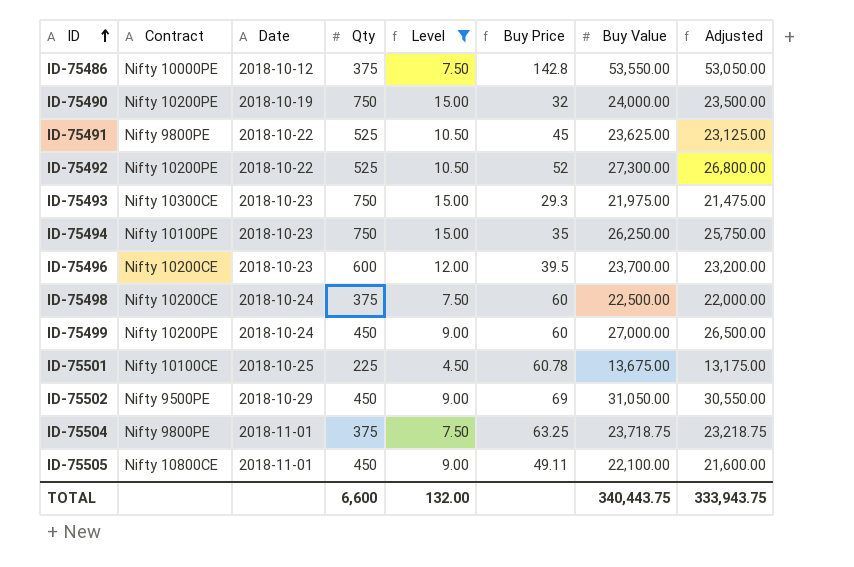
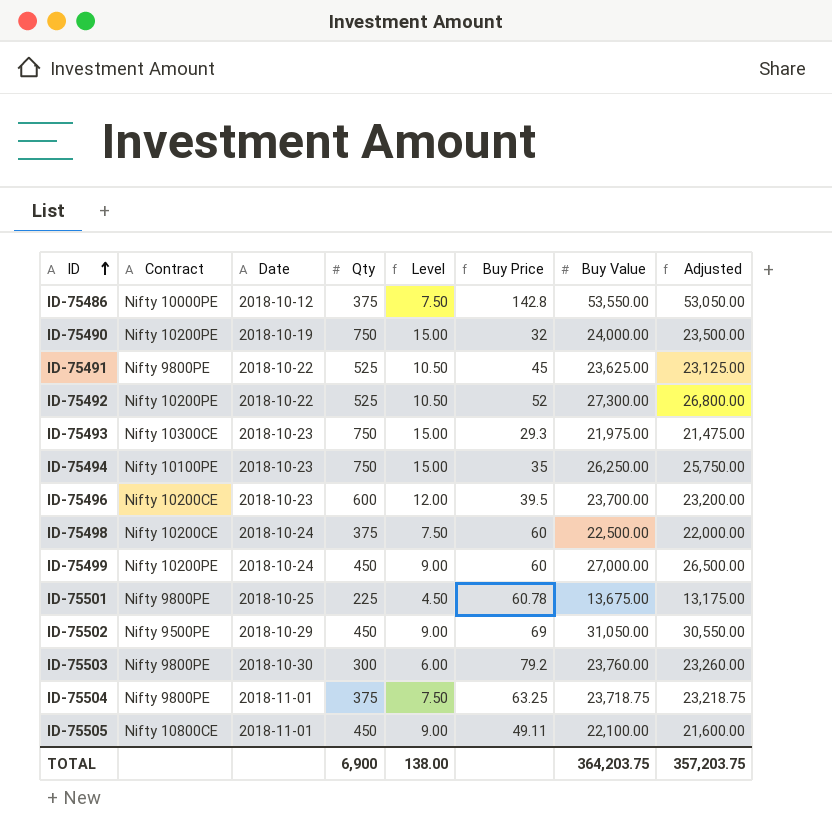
filter: Level != 6.00 -> none
ID-75501 | Contract: Nifty 10100CE -> Nifty 9800PE
TOTAL | Qty: 6,600 -> 6,900
TOTAL | Level: 132.00 -> 138.00
TOTAL | Buy Value: 340,443.75 -> 364,203.75
TOTAL | Adjusted: 333,943.75 -> 357,203.75

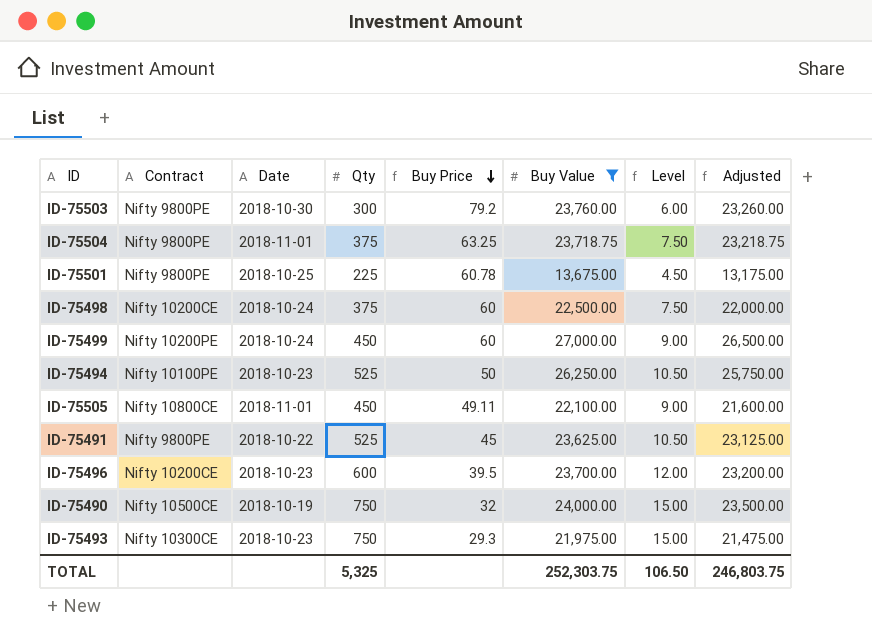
filter: none -> Buy Value <= 27,000.00
row order: ID ascending -> Buy Price descending
column Level | position: 5 -> 7
ID-75494 | Qty: 750 -> 525
ID-75494 | Buy Price: 35 -> 50
ID-75494 | Level: 15.00 -> 10.50
ID-75490 | Contract: Nifty 10200PE -> Nifty 10500CE
TOTAL | Qty: 6,900 -> 5,325
TOTAL | Buy Value: 364,203.75 -> 252,303.75
TOTAL | Level: 138.00 -> 106.50
TOTAL | Adjusted: 357,203.75 -> 246,803.75

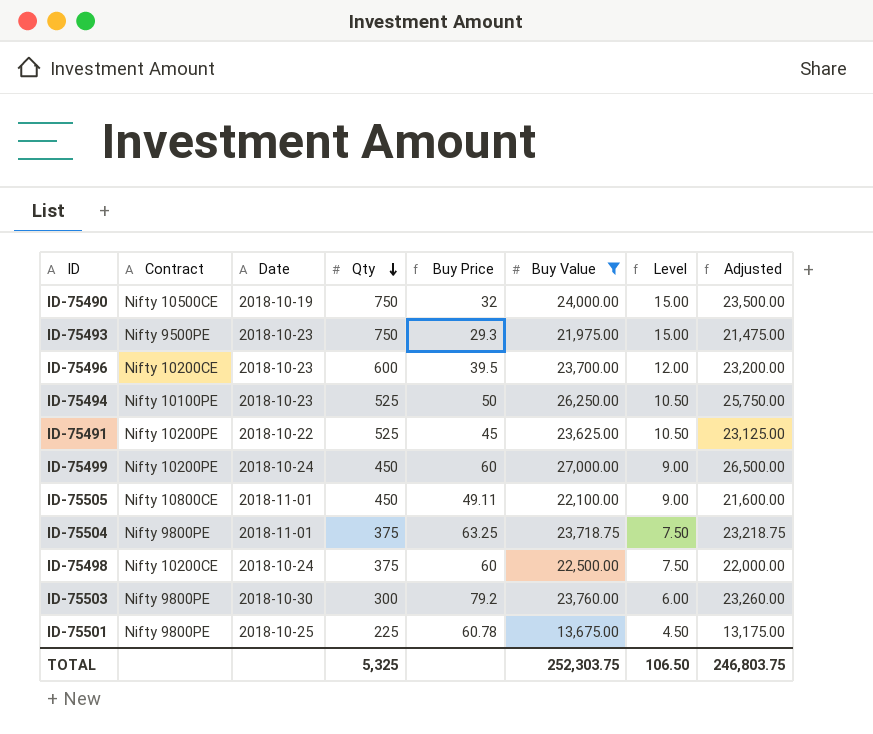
row order: Buy Price descending -> Qty descending
ID-75493 | Contract: Nifty 10300CE -> Nifty 9500PE
ID-75491 | Contract: Nifty 9800PE -> Nifty 10200PE

